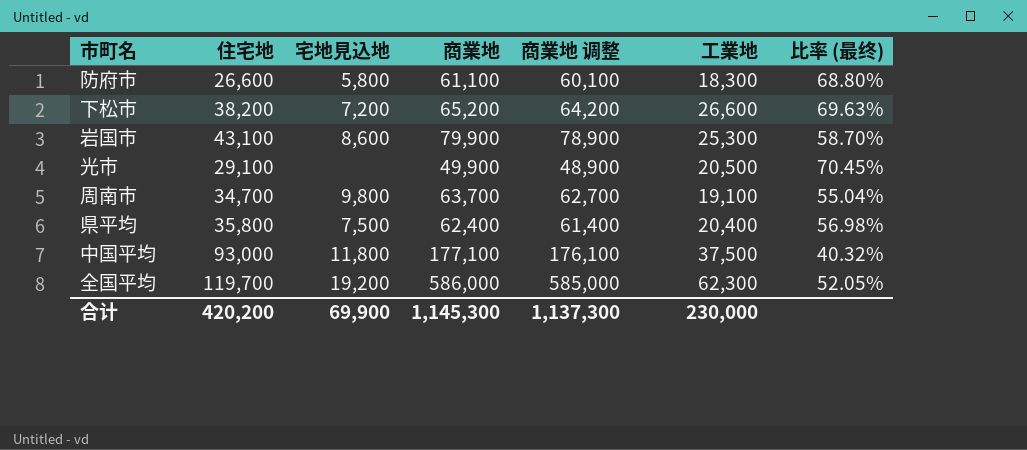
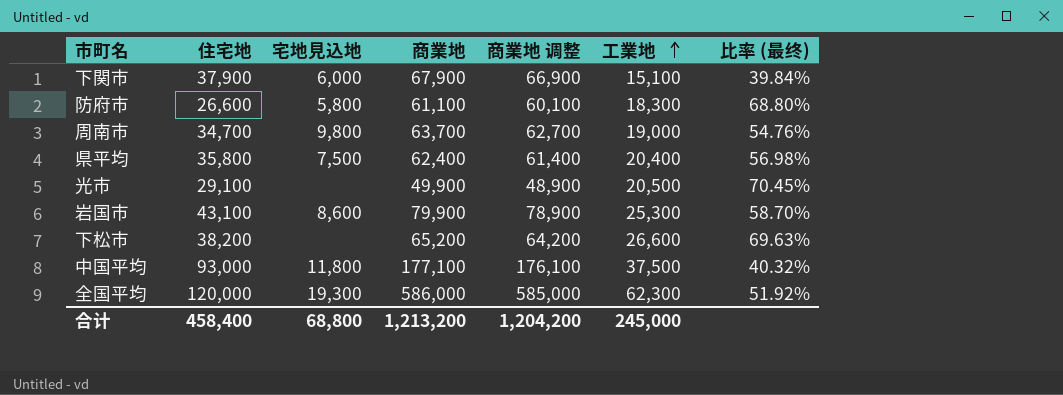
row order: none -> 工業地 ascending
row 下関市: none -> 37,900 | 6,000 | 67,900 | 66,900 | 15,100 | 39.84%
周南市 | 工業地: 19,100 -> 19,000
周南市 | 比率 (最终): 55.04% -> 54.76%
下松市 | 宅地見込地: 7,200 -> none
全国平均 | 住宅地: 119,700 -> 120,000
全国平均 | 宅地見込地: 19,200 -> 19,300
全国平均 | 比率 (最终): 52.05% -> 51.92%
合计 | 住宅地: 420,200 -> 458,400
合计 | 宅地見込地: 69,900 -> 68,800
合计 | 商業地: 1,145,300 -> 1,213,200
合计 | 商業地 调整: 1,137,300 -> 1,204,200
合计 | 工業地: 230,000 -> 245,000

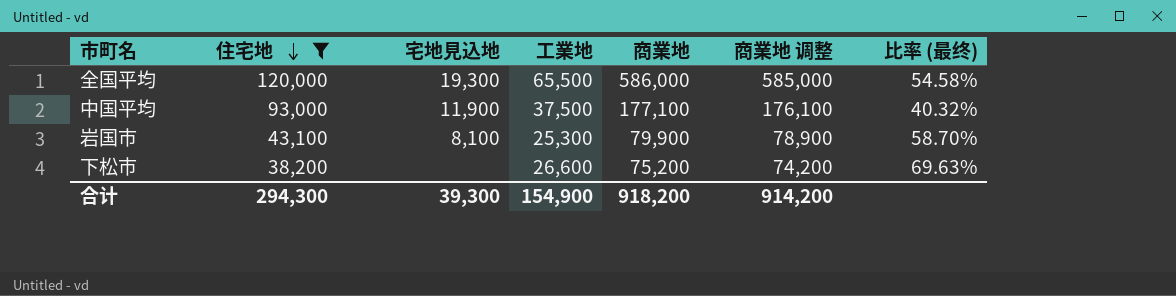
filter: none -> 住宅地 >= 38,200
row order: 工業地 ascending -> 住宅地 descending
column 工業地 | position: 6 -> 4
全国平均 | 工業地: 62,300 -> 65,500
全国平均 | 比率 (最终): 51.92% -> 54.58%
中国平均 | 宅地見込地: 11,800 -> 11,900
岩国市 | 宅地見込地: 8,600 -> 8,100
下松市 | 商業地: 65,200 -> 75,200
下松市 | 商業地 调整: 64,200 -> 74,200
合计 | 住宅地: 458,400 -> 294,300
合计 | 宅地見込地: 68,800 -> 39,300
合计 | 工業地: 245,000 -> 154,900
合计 | 商業地: 1,213,200 -> 918,200
合计 | 商業地 调整: 1,204,200 -> 914,200

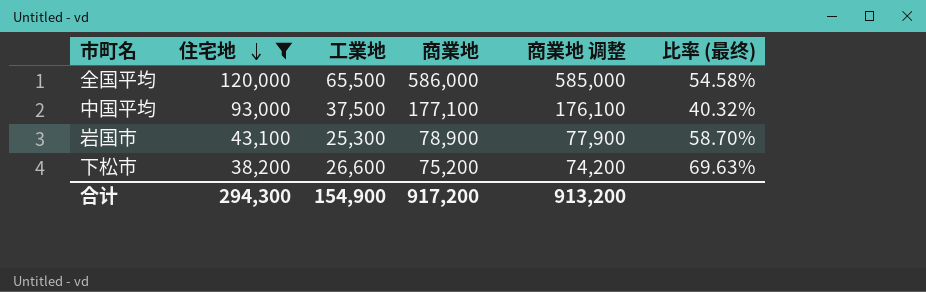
column 宅地見込地 | position: 3 -> none
岩国市 | 商業地: 79,900 -> 78,900
岩国市 | 商業地 调整: 78,900 -> 77,900
合计 | 商業地: 918,200 -> 917,200
合计 | 商業地 调整: 914,200 -> 913,200

